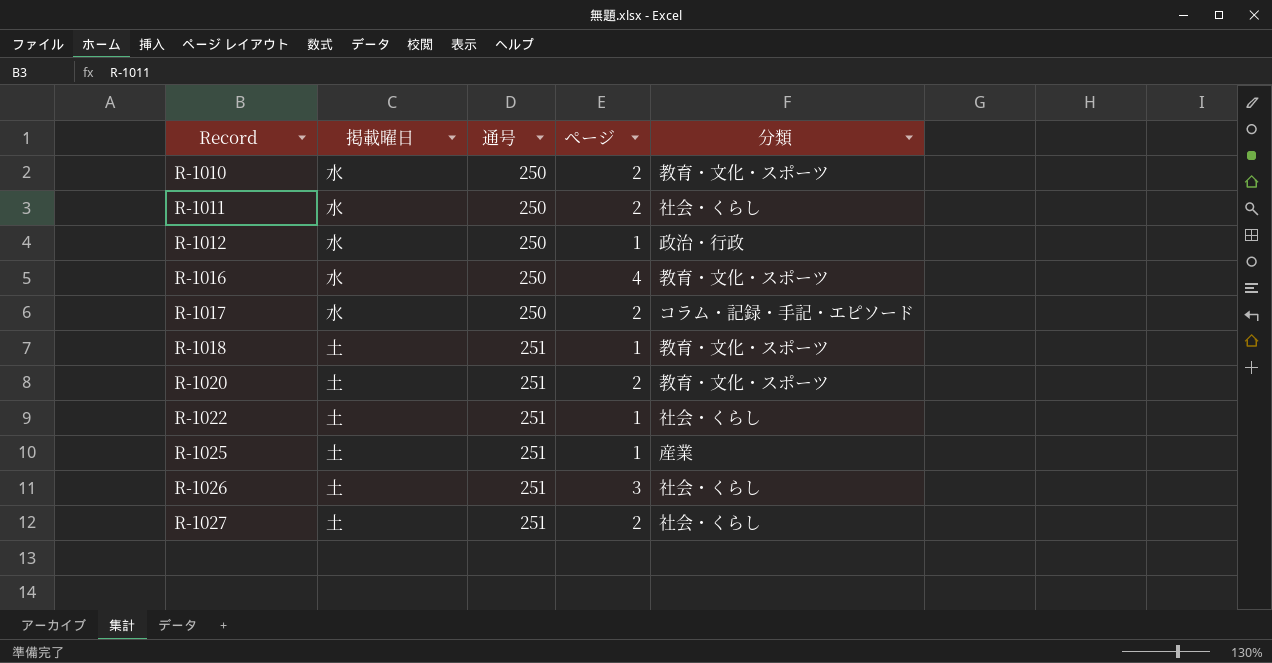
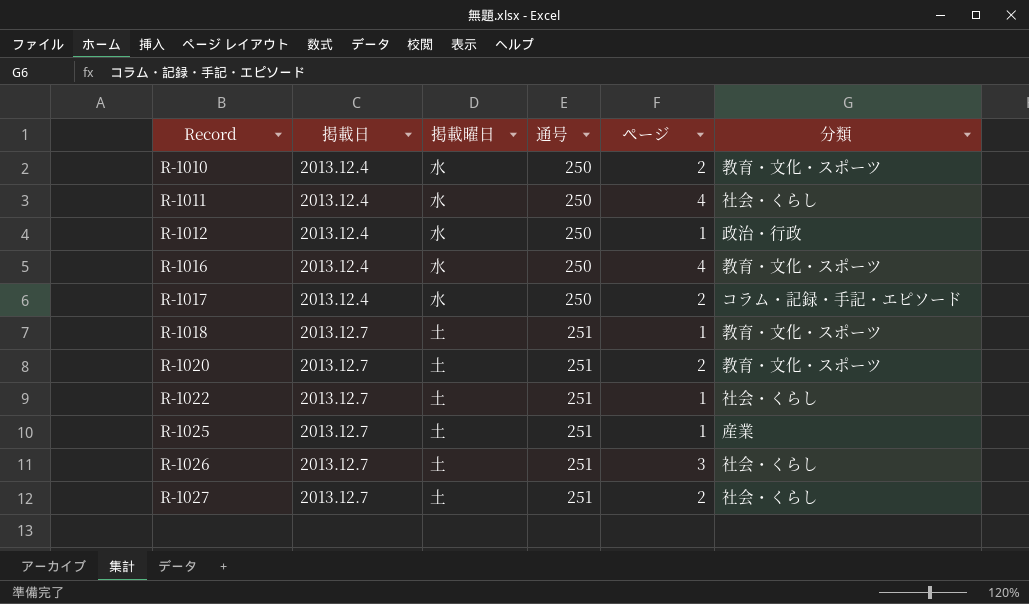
column 掲載日 | position: none -> 2
R-1011 | ページ: 2 -> 4

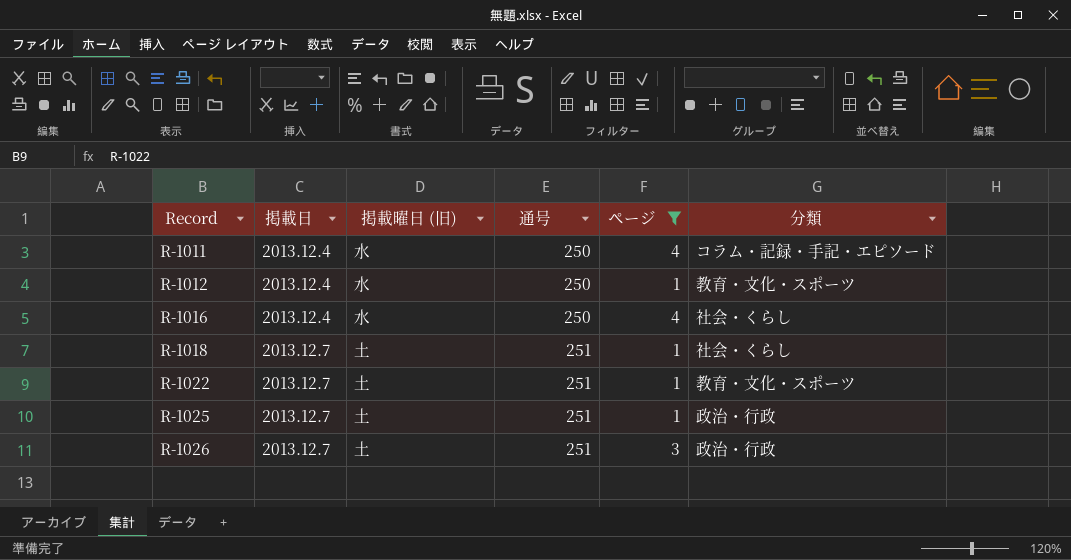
filter: none -> ページ != 2
column name: 掲載曜日 -> 掲載曜日 (旧)
R-1011 | 分類: 社会・くらし -> コラム・記録・手記・エピソード
R-1012 | 分類: 政治・行政 -> 教育・文化・スポーツ
R-1016 | 分類: 教育・文化・スポーツ -> 社会・くらし
R-1018 | 分類: 教育・文化・スポーツ -> 社会・くらし
R-1022 | 分類: 社会・くらし -> 教育・文化・スポーツ
R-1025 | 分類: 産業 -> 政治・行政
R-1026 | 分類: 社会・くらし -> 政治・行政

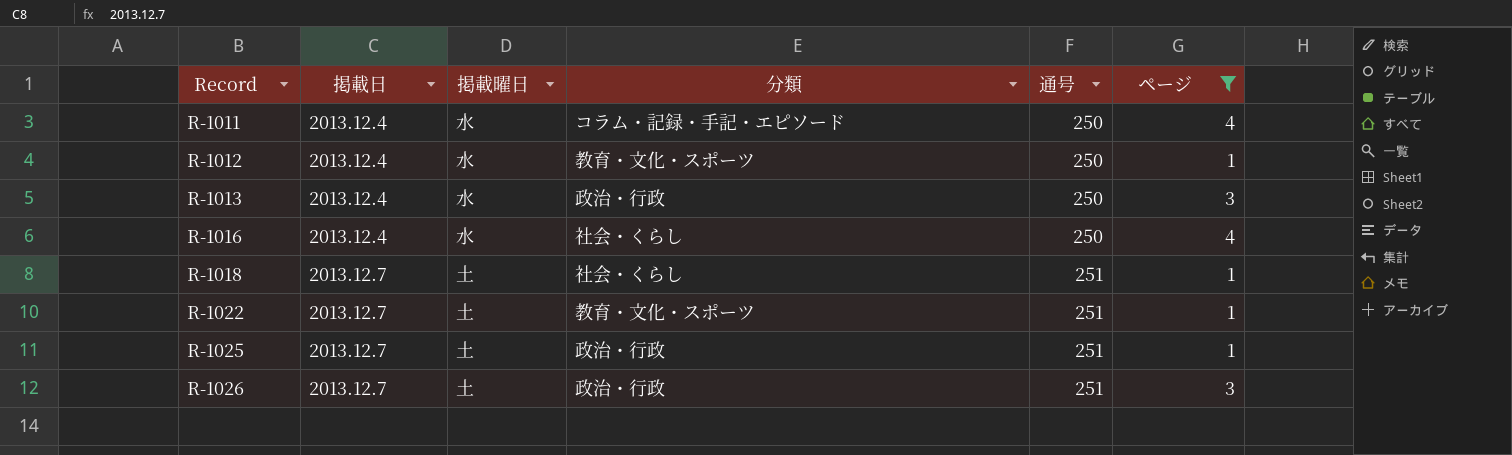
column name: 掲載曜日 (旧) -> 掲載曜日
column 分類 | position: 6 -> 4
row R-1013: none -> 2013.12.4 | 水 | 政治・行政 | 250 | 3

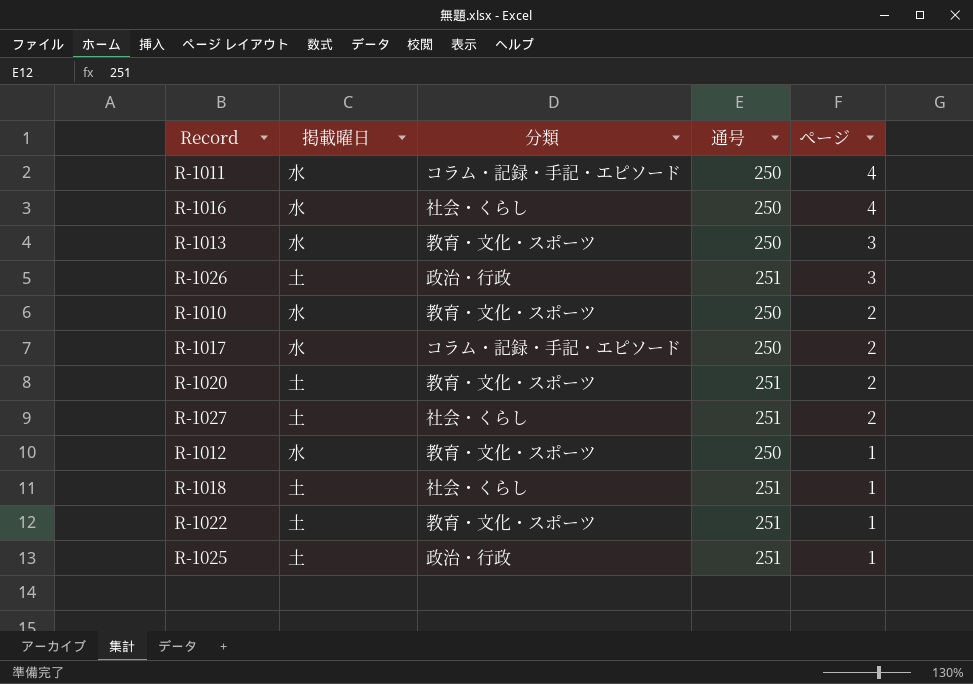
filter: ページ != 2 -> none
row order: Record ascending -> ページ descending
column 掲載日 | position: 2 -> none
R-1013 | 分類: 政治・行政 -> 教育・文化・スポーツ

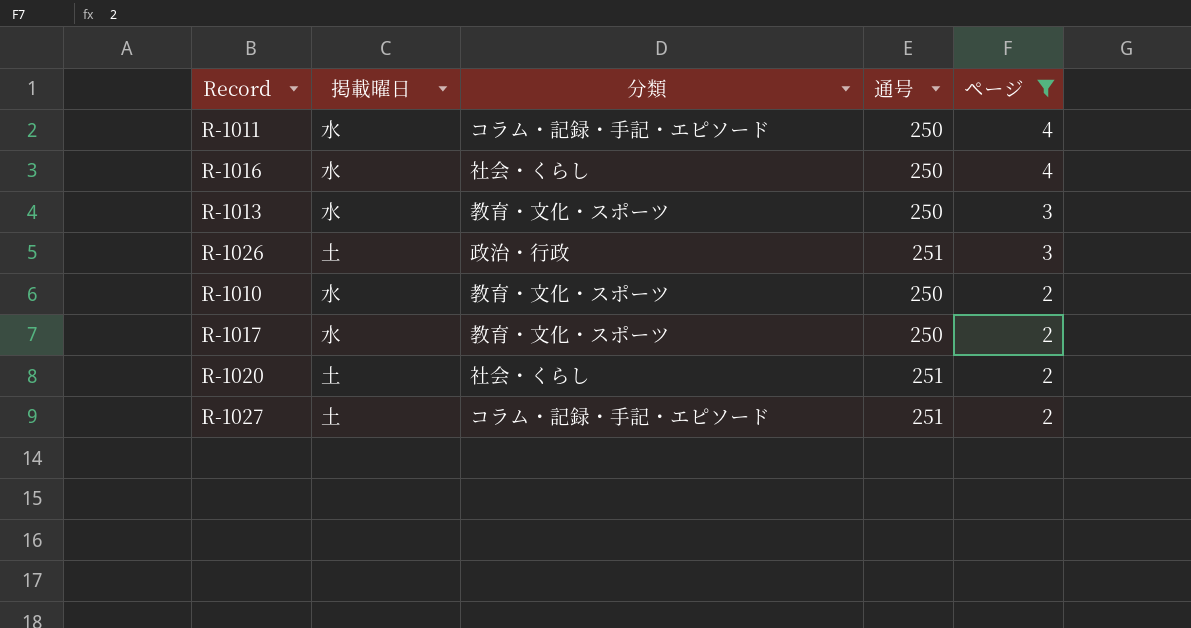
filter: none -> ページ != 1
R-1017 | 分類: コラム・記録・手記・エピソード -> 教育・文化・スポーツ
R-1020 | 分類: 教育・文化・スポーツ -> 社会・くらし
R-1027 | 分類: 社会・くらし -> コラム・記録・手記・エピソード

